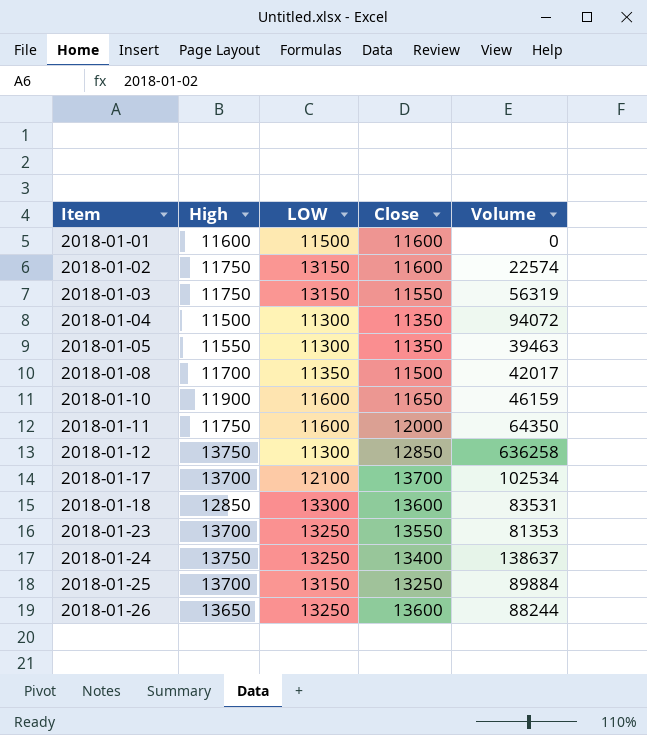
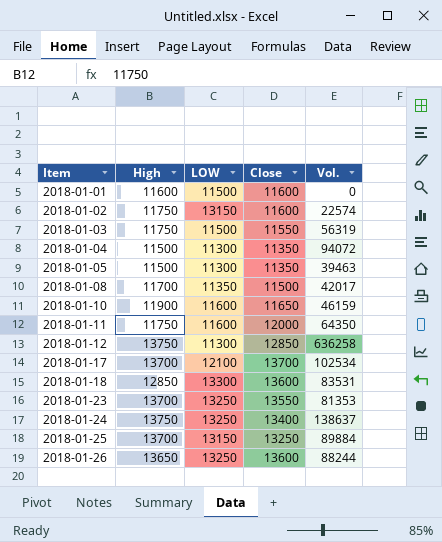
column name: Volume -> Vol.
2018-01-03 | LOW: 13150 -> 11500
2018-01-05 | High: 11550 -> 11500

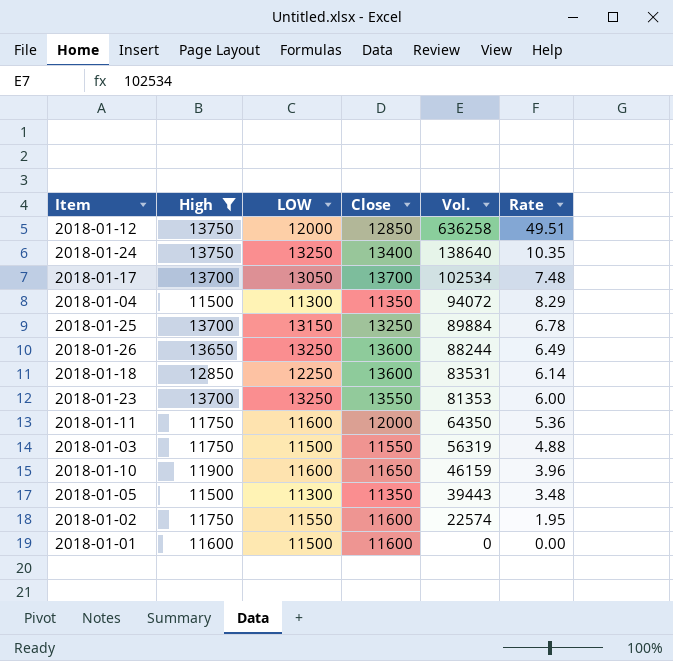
filter: none -> High != 11700
row order: Item ascending -> Vol. descending
column Rate | formula: none -> [Vol.] / [Close]
2018-01-12 | LOW: 11300 -> 12000
2018-01-24 | Vol.: 138637 -> 138640
2018-01-17 | LOW: 12100 -> 13050
2018-01-18 | LOW: 13300 -> 12250
2018-01-05 | Vol.: 39463 -> 39443
2018-01-02 | LOW: 13150 -> 11550

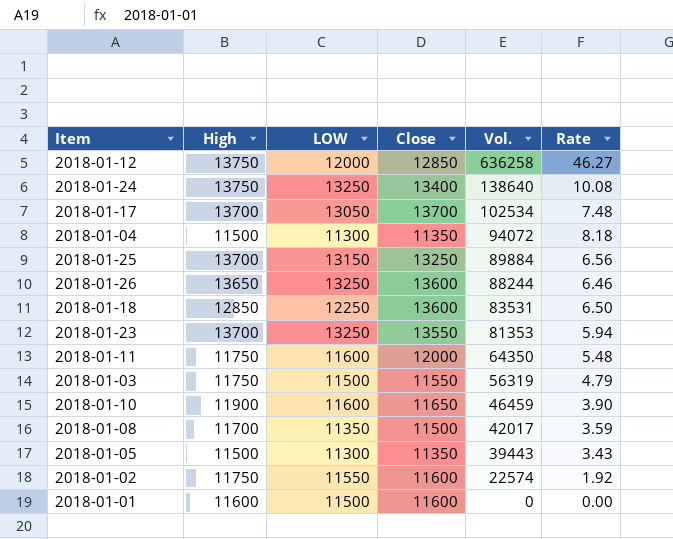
filter: High != 11700 -> none
column Rate | formula: [Vol.] / [Close] -> [Vol.] / [High]
2018-01-10 | Vol.: 46159 -> 46459

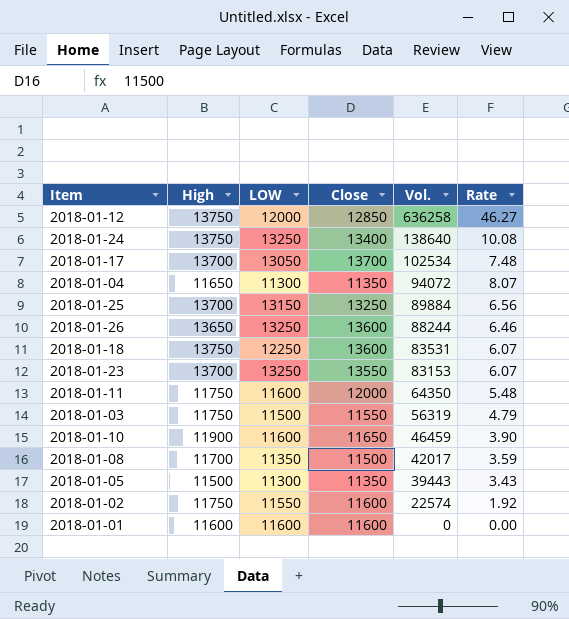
2018-01-04 | High: 11500 -> 11650
2018-01-04 | Rate: 8.18 -> 8.07
2018-01-18 | High: 12850 -> 13750
2018-01-18 | Rate: 6.50 -> 6.07
2018-01-23 | Vol.: 81353 -> 83153
2018-01-23 | Rate: 5.94 -> 6.07
2018-01-01 | LOW: 11500 -> 11600

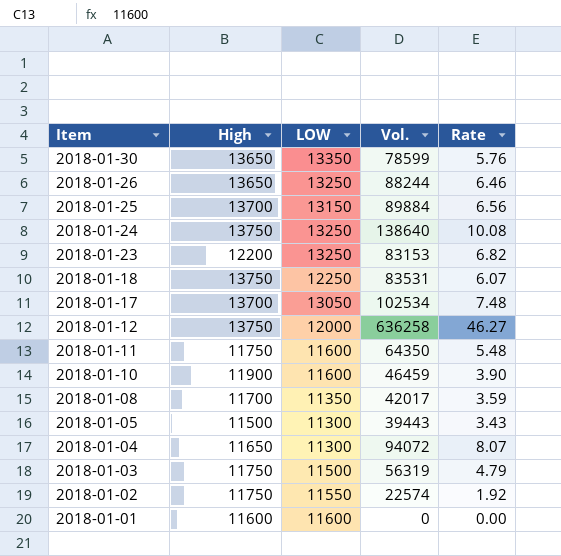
row order: Vol. descending -> Item descending
column Close | position: 4 -> none
row 2018-01-30: none -> 13650 | 13350 | 78599 | 5.76
2018-01-23 | High: 13700 -> 12200
2018-01-23 | Rate: 6.07 -> 6.82

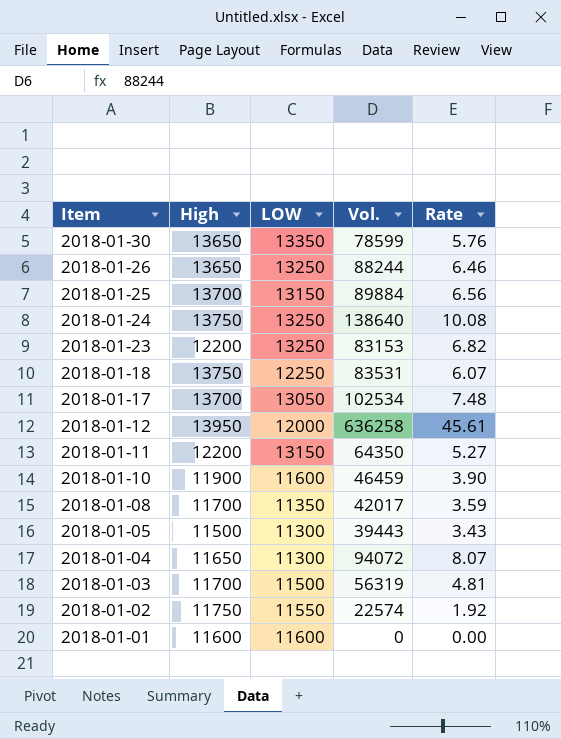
2018-01-12 | High: 13750 -> 13950
2018-01-12 | Rate: 46.27 -> 45.61
2018-01-11 | High: 11750 -> 12200
2018-01-11 | LOW: 11600 -> 13150
2018-01-11 | Rate: 5.48 -> 5.27
2018-01-03 | High: 11750 -> 11700
2018-01-03 | Rate: 4.79 -> 4.81

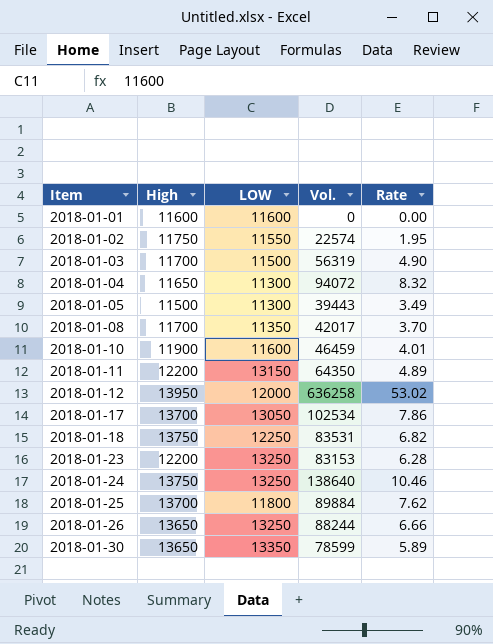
row order: Item descending -> Item ascending
column Rate | formula: [Vol.] / [High] -> [Vol.] / [LOW]
2018-01-25 | LOW: 13150 -> 11800

